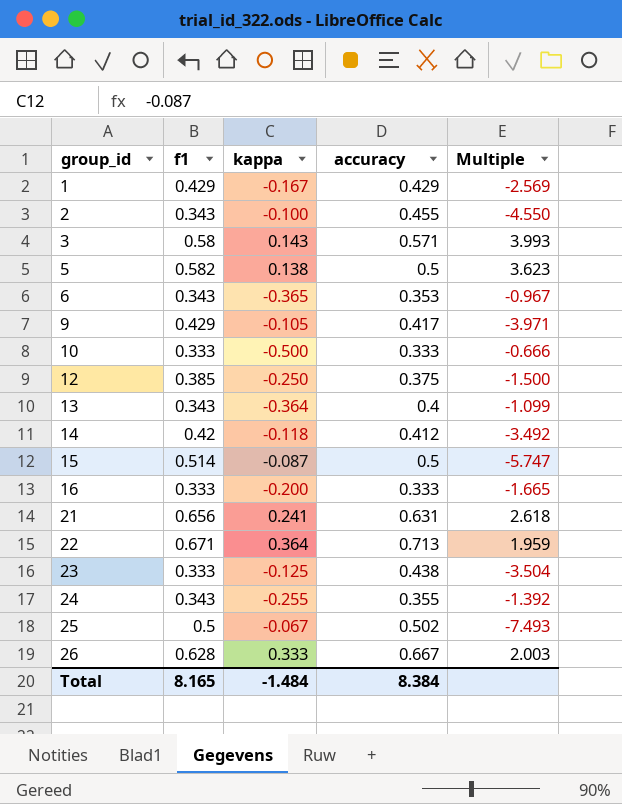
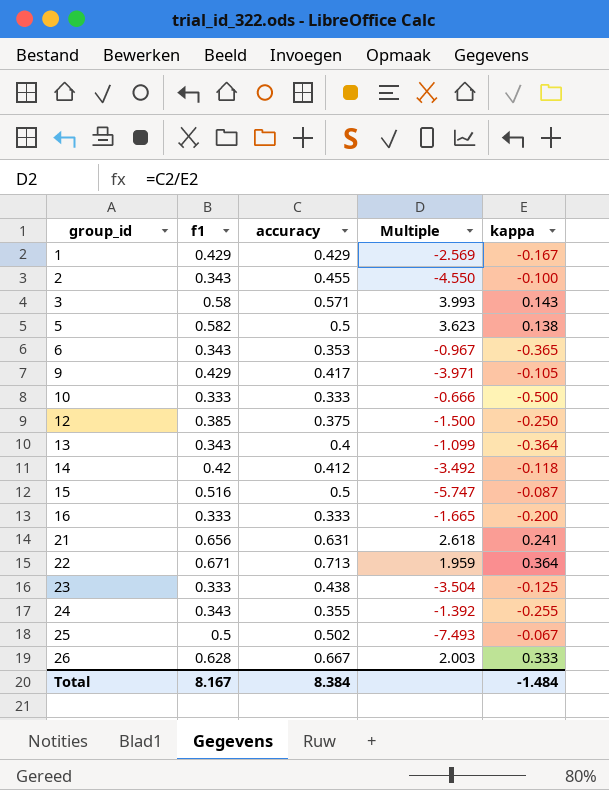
column kappa | position: 3 -> 5
15 | f1: 0.514 -> 0.516
Total | f1: 8.165 -> 8.167

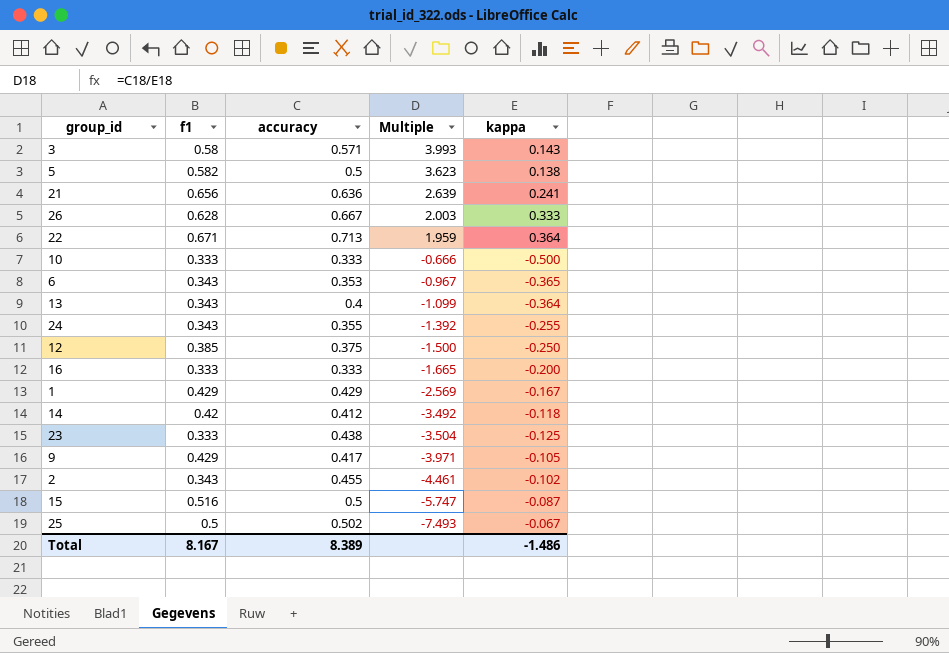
row order: group_id ascending -> Multiple descending
21 | accuracy: 0.631 -> 0.636
21 | Multiple: 2.618 -> 2.639
2 | Multiple: -4.550 -> -4.461
2 | kappa: -0.100 -> -0.102
Total | accuracy: 8.384 -> 8.389
Total | kappa: -1.484 -> -1.486

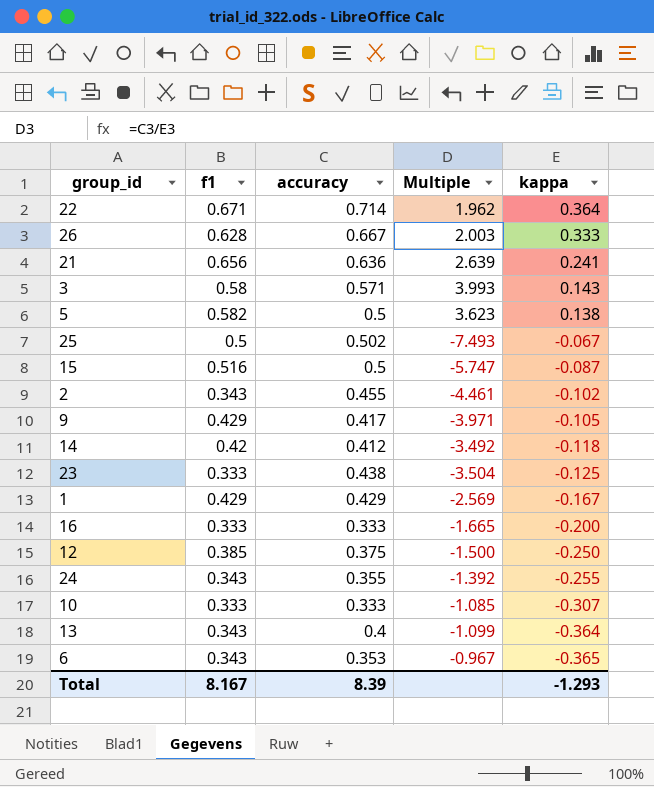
row order: Multiple descending -> kappa descending
22 | accuracy: 0.713 -> 0.714
22 | Multiple: 1.959 -> 1.962
10 | Multiple: -0.666 -> -1.085
10 | kappa: -0.500 -> -0.307
Total | accuracy: 8.389 -> 8.39
Total | kappa: -1.486 -> -1.293

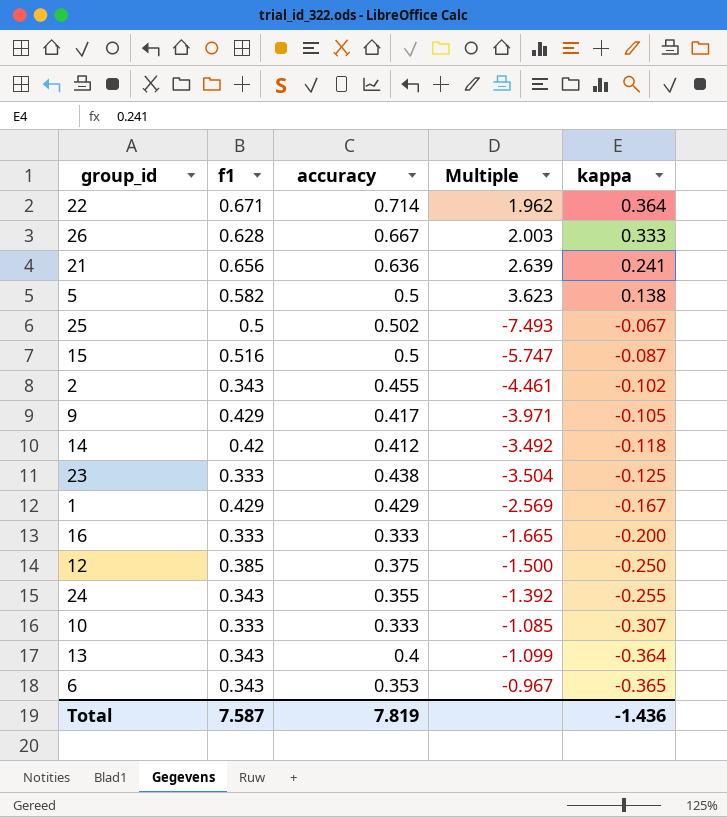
row 3: 0.58 | 0.571 | 3.993 | 0.143 -> none
Total | f1: 8.167 -> 7.587
Total | accuracy: 8.39 -> 7.819
Total | kappa: -1.293 -> -1.436

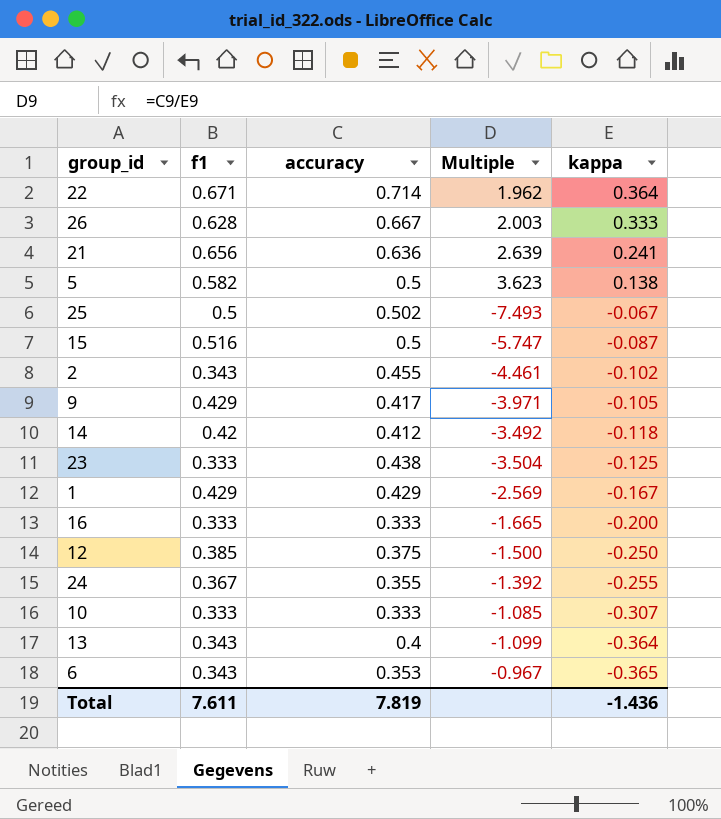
24 | f1: 0.343 -> 0.367
Total | f1: 7.587 -> 7.611

